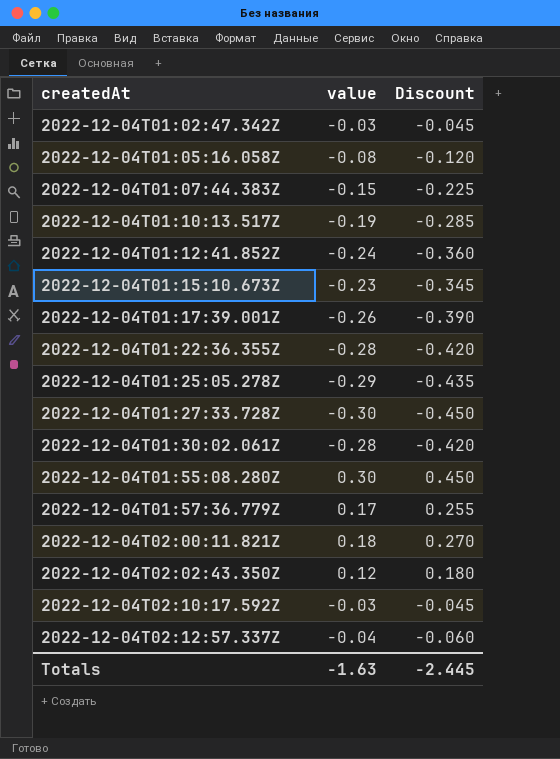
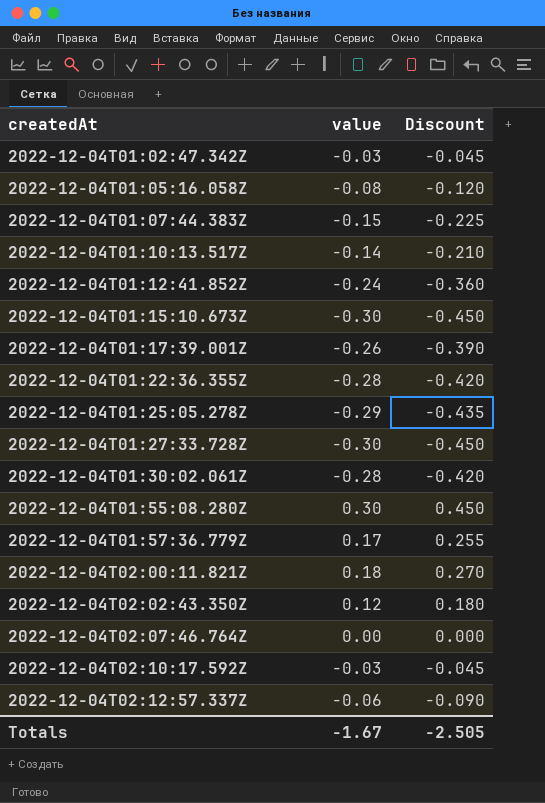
2022-12-04T01:10:13.517Z | value: -0.19 -> -0.14
2022-12-04T01:10:13.517Z | Discount: -0.285 -> -0.210
2022-12-04T01:15:10.673Z | value: -0.23 -> -0.30
2022-12-04T01:15:10.673Z | Discount: -0.345 -> -0.450
row 2022-12-04T02:07:46.764Z: none -> 0.00 | 0.000
2022-12-04T02:12:57.337Z | value: -0.04 -> -0.06
2022-12-04T02:12:57.337Z | Discount: -0.060 -> -0.090
Totals | value: -1.63 -> -1.67
Totals | Discount: -2.445 -> -2.505

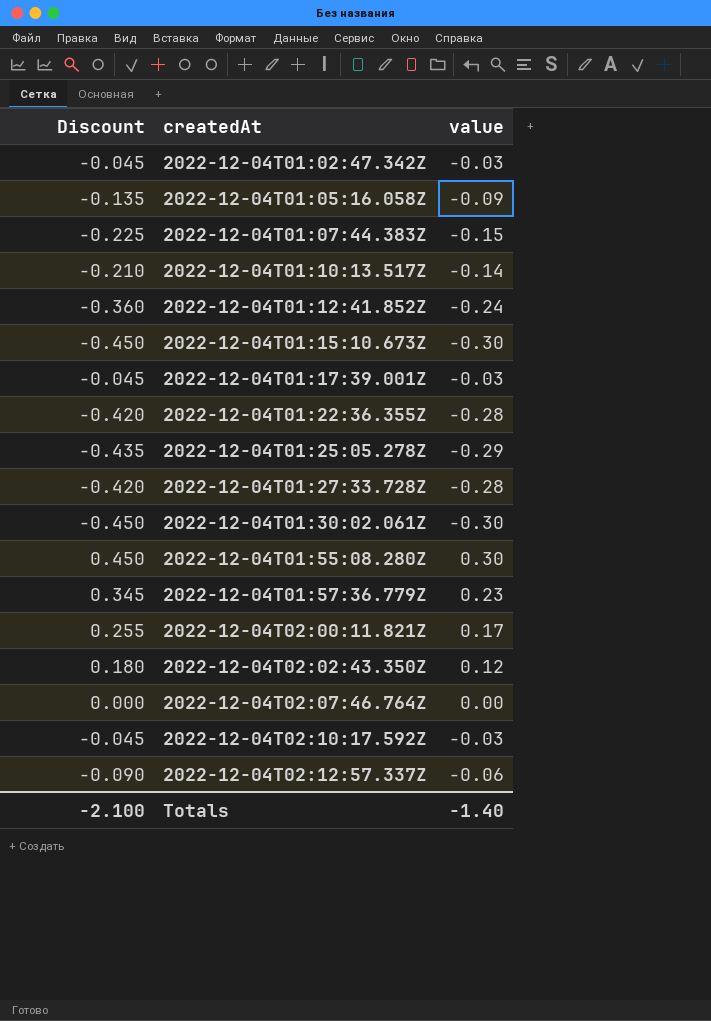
column Discount | position: 3 -> 1
2022-12-04T01:05:16.058Z | Discount: -0.120 -> -0.135
2022-12-04T01:05:16.058Z | value: -0.08 -> -0.09
2022-12-04T01:17:39.001Z | Discount: -0.390 -> -0.045
2022-12-04T01:17:39.001Z | value: -0.26 -> -0.03
2022-12-04T01:27:33.728Z | Discount: -0.450 -> -0.420
2022-12-04T01:27:33.728Z | value: -0.30 -> -0.28
2022-12-04T01:30:02.061Z | Discount: -0.420 -> -0.450
2022-12-04T01:30:02.061Z | value: -0.28 -> -0.30
2022-12-04T01:57:36.779Z | Discount: 0.255 -> 0.345
2022-12-04T01:57:36.779Z | value: 0.17 -> 0.23
2022-12-04T02:00:11.821Z | Discount: 0.270 -> 0.255
2022-12-04T02:00:11.821Z | value: 0.18 -> 0.17
Totals | Discount: -2.505 -> -2.100
Totals | value: -1.67 -> -1.40

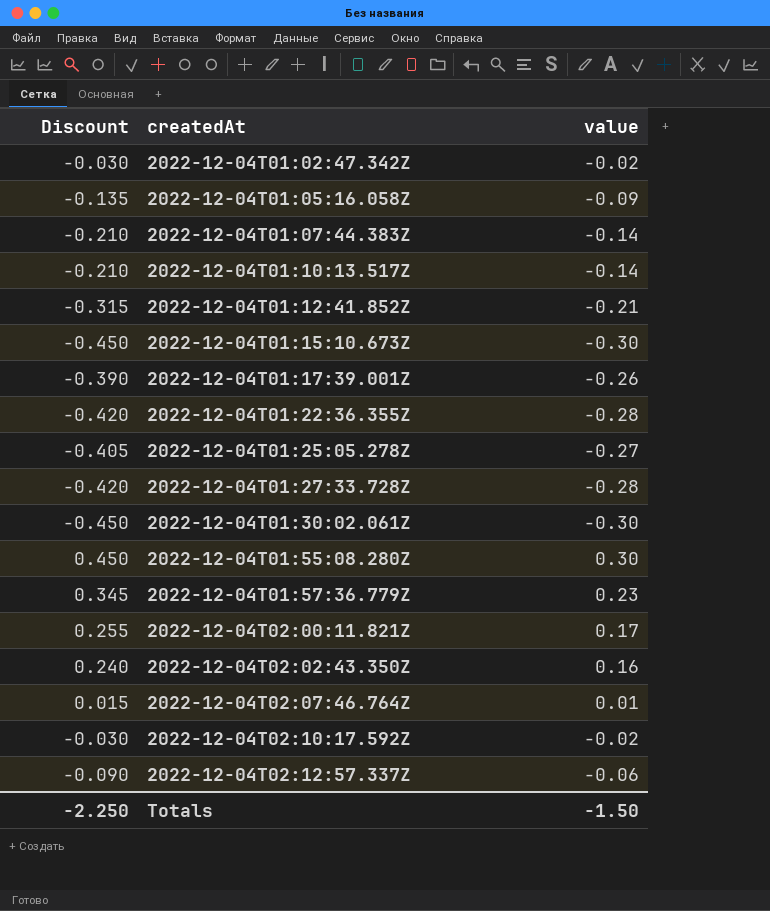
2022-12-04T01:02:47.342Z | Discount: -0.045 -> -0.030
2022-12-04T01:02:47.342Z | value: -0.03 -> -0.02
2022-12-04T01:07:44.383Z | Discount: -0.225 -> -0.210
2022-12-04T01:07:44.383Z | value: -0.15 -> -0.14
2022-12-04T01:12:41.852Z | Discount: -0.360 -> -0.315
2022-12-04T01:12:41.852Z | value: -0.24 -> -0.21
2022-12-04T01:17:39.001Z | Discount: -0.045 -> -0.390
2022-12-04T01:17:39.001Z | value: -0.03 -> -0.26
2022-12-04T01:25:05.278Z | Discount: -0.435 -> -0.405
2022-12-04T01:25:05.278Z | value: -0.29 -> -0.27
2022-12-04T02:02:43.350Z | Discount: 0.180 -> 0.240
2022-12-04T02:02:43.350Z | value: 0.12 -> 0.16
2022-12-04T02:07:46.764Z | Discount: 0.000 -> 0.015
2022-12-04T02:07:46.764Z | value: 0.00 -> 0.01
2022-12-04T02:10:17.592Z | Discount: -0.045 -> -0.030
2022-12-04T02:10:17.592Z | value: -0.03 -> -0.02
Totals | Discount: -2.100 -> -2.250
Totals | value: -1.40 -> -1.50

